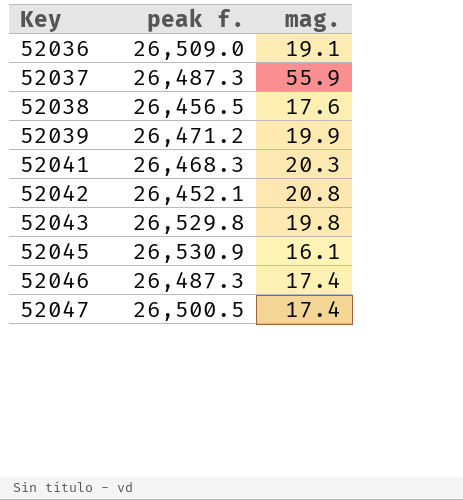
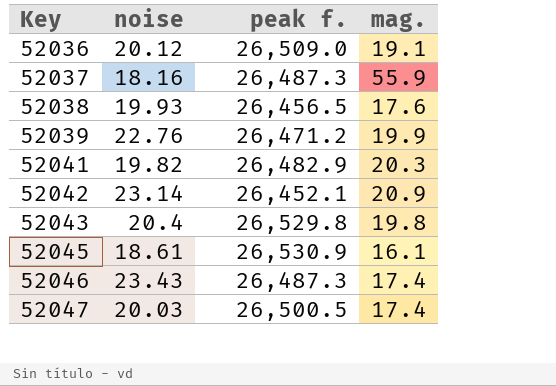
column noise | position: none -> 2
52041 | peak f.: 26,468.3 -> 26,482.9
52042 | mag.: 20.8 -> 20.9

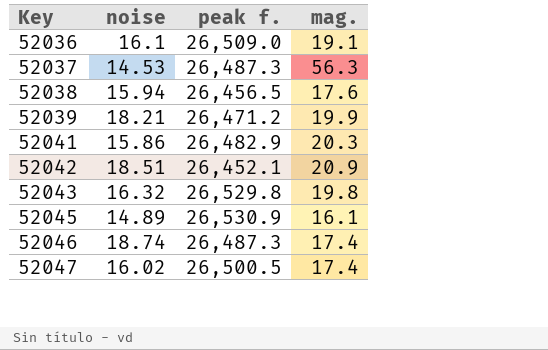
52036 | noise: 20.12 -> 16.1
52037 | noise: 18.16 -> 14.53
52037 | mag.: 55.9 -> 56.3
52038 | noise: 19.93 -> 15.94
52039 | noise: 22.76 -> 18.21
52041 | noise: 19.82 -> 15.86
52042 | noise: 23.14 -> 18.51
52043 | noise: 20.4 -> 16.32
52045 | noise: 18.61 -> 14.89
52046 | noise: 23.43 -> 18.74
52047 | noise: 20.03 -> 16.02

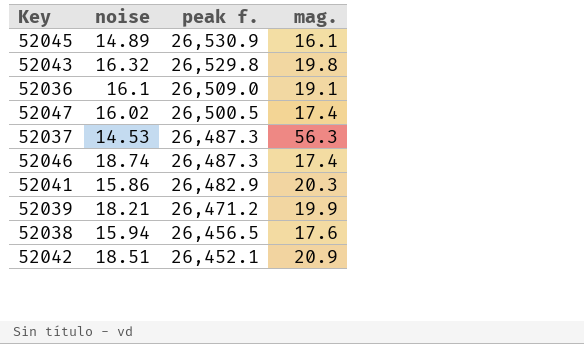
row order: Key ascending -> peak f. descending

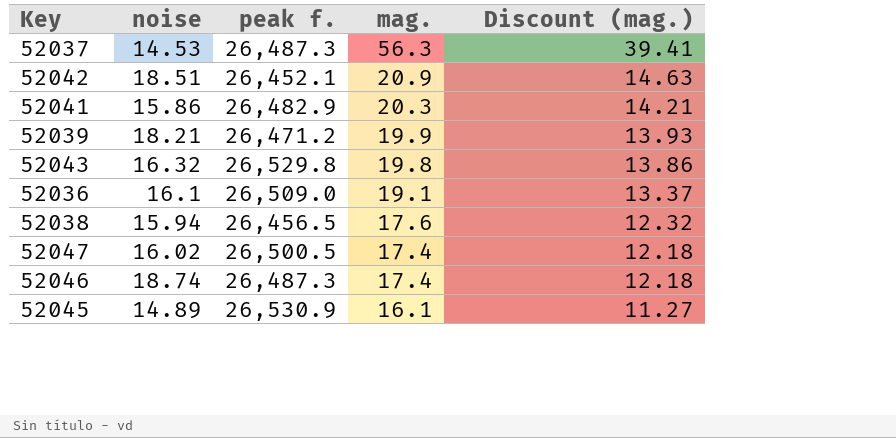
row order: peak f. descending -> mag. descending
column Discount (mag.) | formula: none -> [mag.] * 0.7

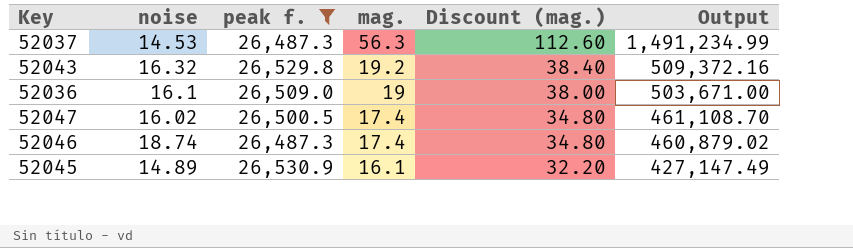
filter: none -> peak f. >= 26,487.3
column Discount (mag.) | formula: [mag.] * 0.7 -> [mag.] * 2
column Output | formula: none -> [peak f.] * [mag.]
52043 | mag.: 19.8 -> 19.2
52036 | mag.: 19.1 -> 19

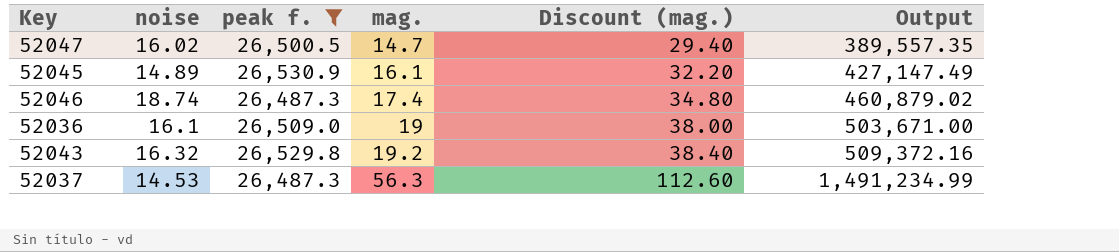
row order: mag. descending -> mag. ascending
52047 | mag.: 17.4 -> 14.7
52047 | Discount (mag.): 34.80 -> 29.40
52047 | Output: 461,108.70 -> 389,557.35

